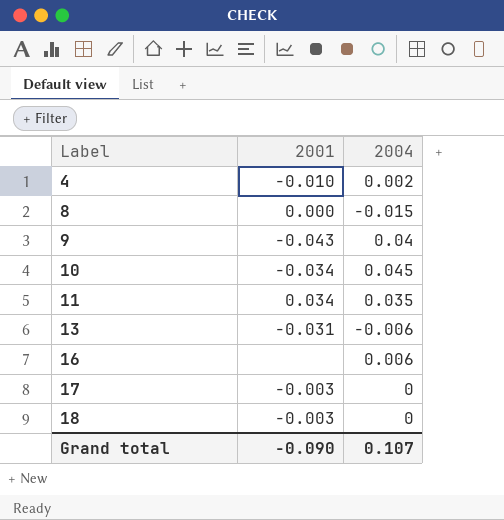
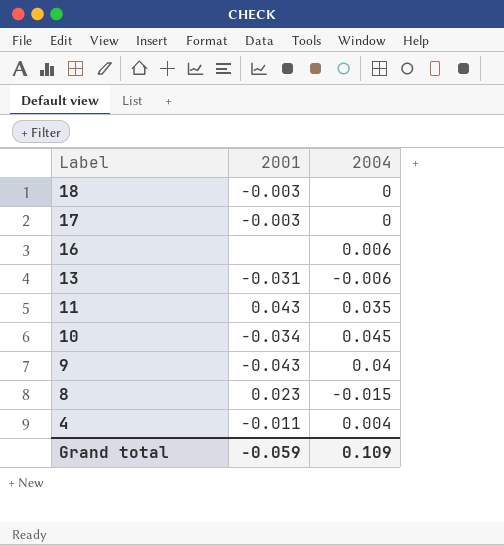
row order: Label ascending -> Label descending
11 | 2001: 0.034 -> 0.043
8 | 2001: 0.000 -> 0.023
4 | 2001: -0.010 -> -0.011
4 | 2004: 0.002 -> 0.004
Grand total | 2001: -0.090 -> -0.059
Grand total | 2004: 0.107 -> 0.109

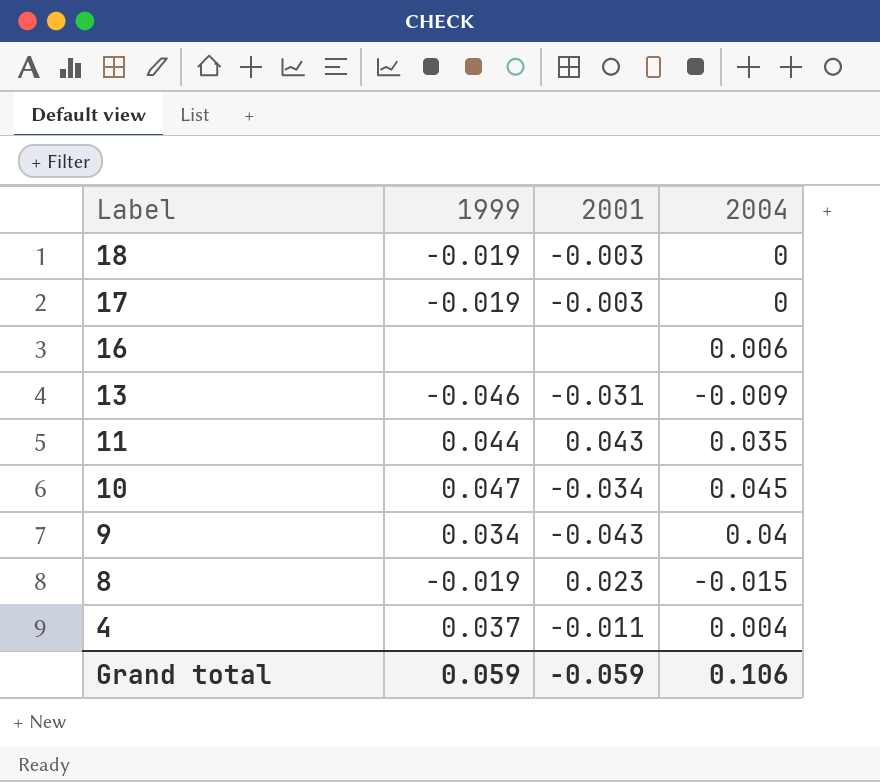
column 1999 | position: none -> 2
13 | 2004: -0.006 -> -0.009
Grand total | 2004: 0.109 -> 0.106

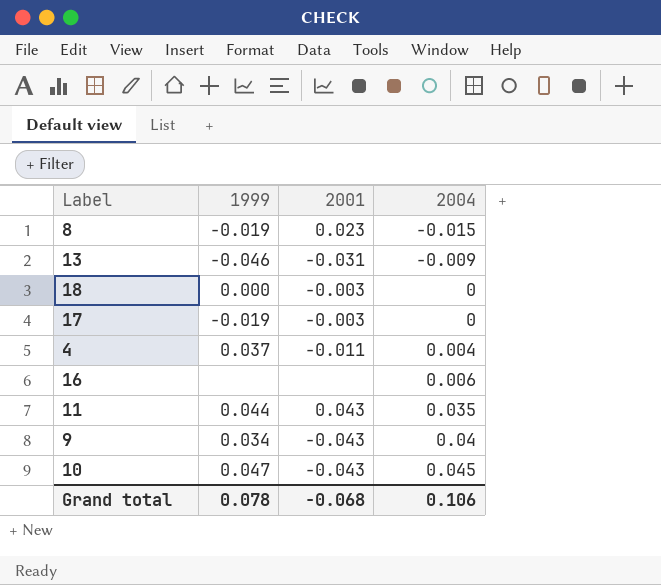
row order: Label descending -> 2004 ascending
18 | 1999: -0.019 -> 0.000
10 | 2001: -0.034 -> -0.043
Grand total | 1999: 0.059 -> 0.078
Grand total | 2001: -0.059 -> -0.068

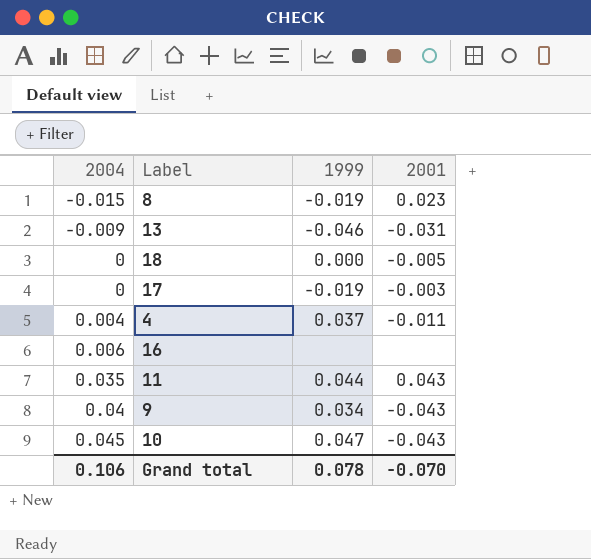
column 2004 | position: 4 -> 1
18 | 2001: -0.003 -> -0.005
Grand total | 2001: -0.068 -> -0.070

